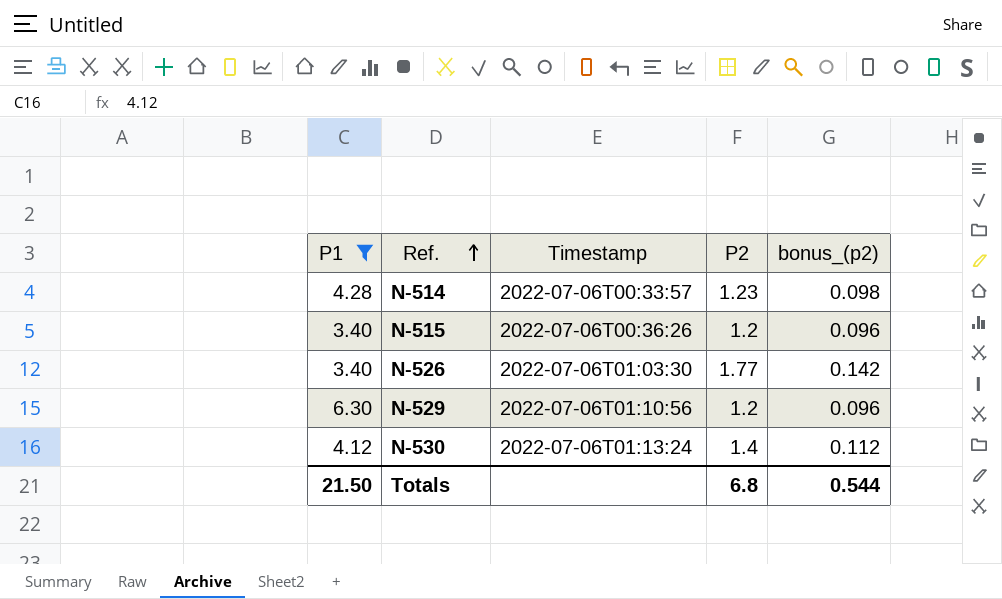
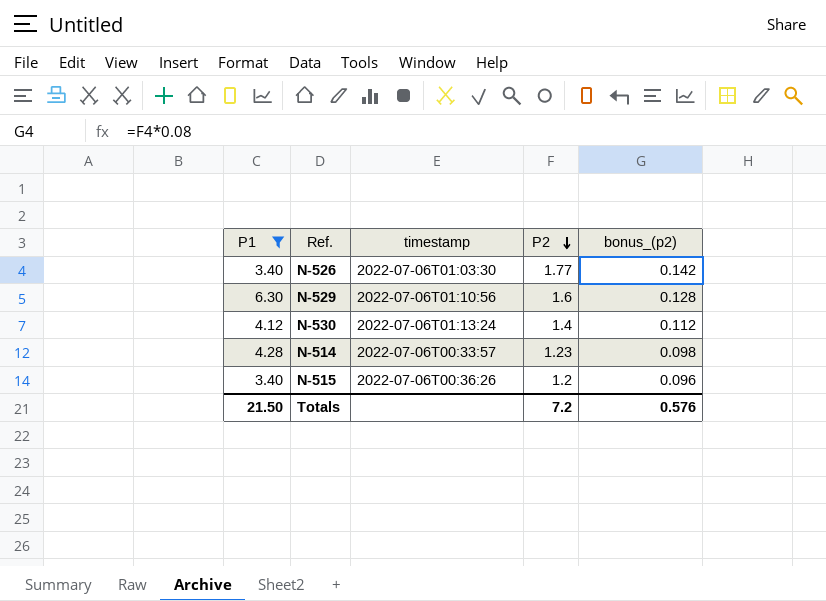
row order: Ref. ascending -> P2 descending
column name: Timestamp -> timestamp
N-529 | P2: 1.2 -> 1.6
N-529 | bonus_(p2): 0.096 -> 0.128
Totals | P2: 6.8 -> 7.2
Totals | bonus_(p2): 0.544 -> 0.576

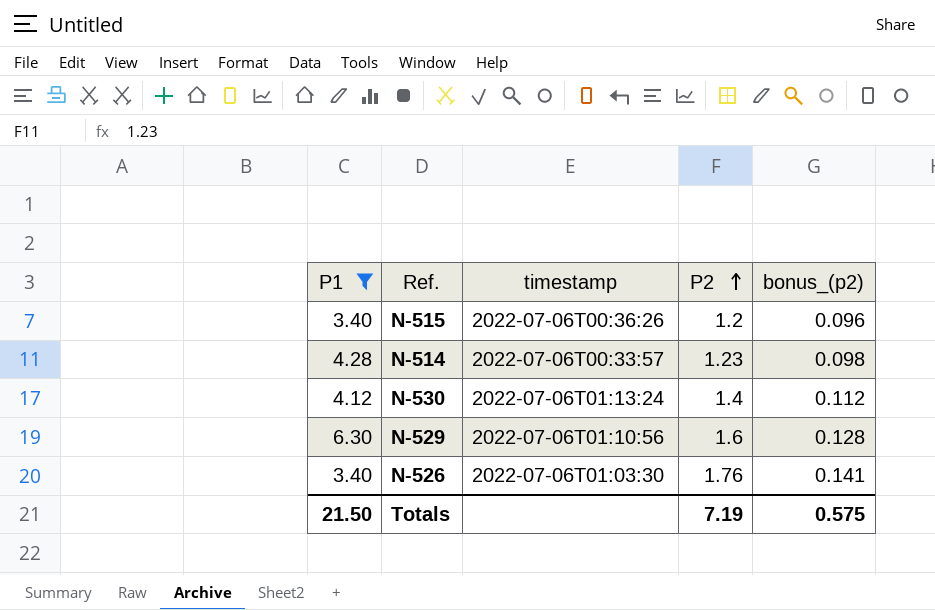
row order: P2 descending -> P2 ascending
N-526 | P2: 1.77 -> 1.76
N-526 | bonus_(p2): 0.142 -> 0.141
Totals | P2: 7.2 -> 7.19
Totals | bonus_(p2): 0.576 -> 0.575

